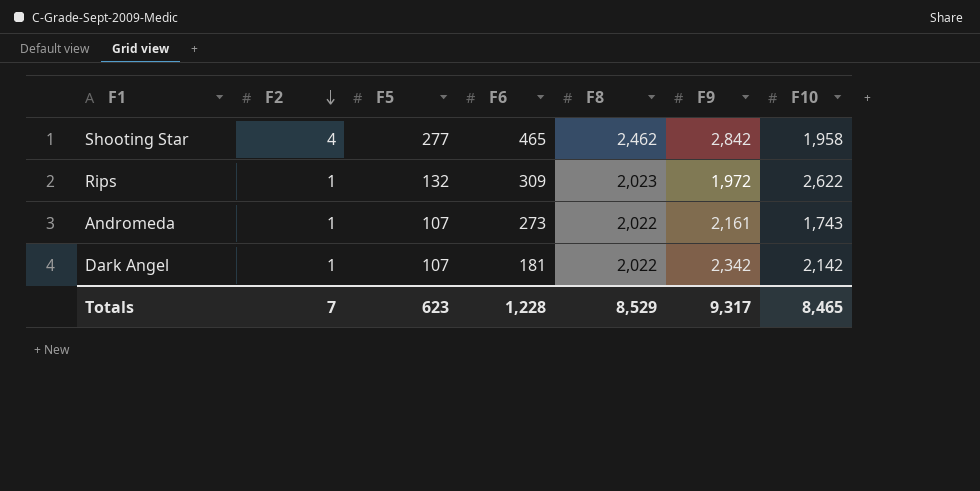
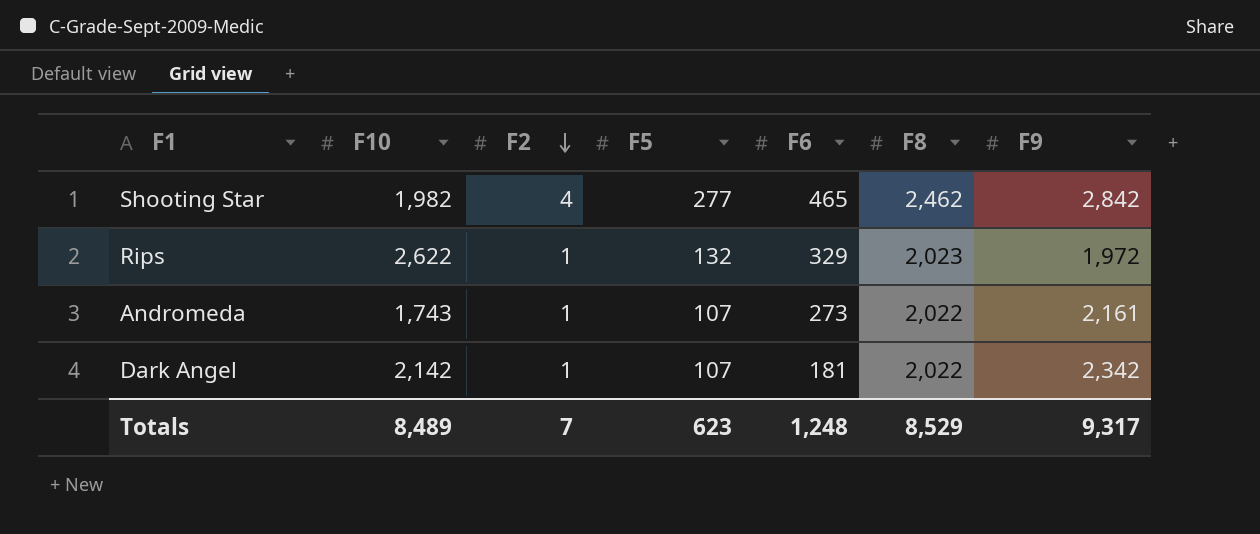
column F10 | position: 7 -> 2
Shooting Star | F10: 1,958 -> 1,982
Rips | F6: 309 -> 329
Totals | F10: 8,465 -> 8,489
Totals | F6: 1,228 -> 1,248

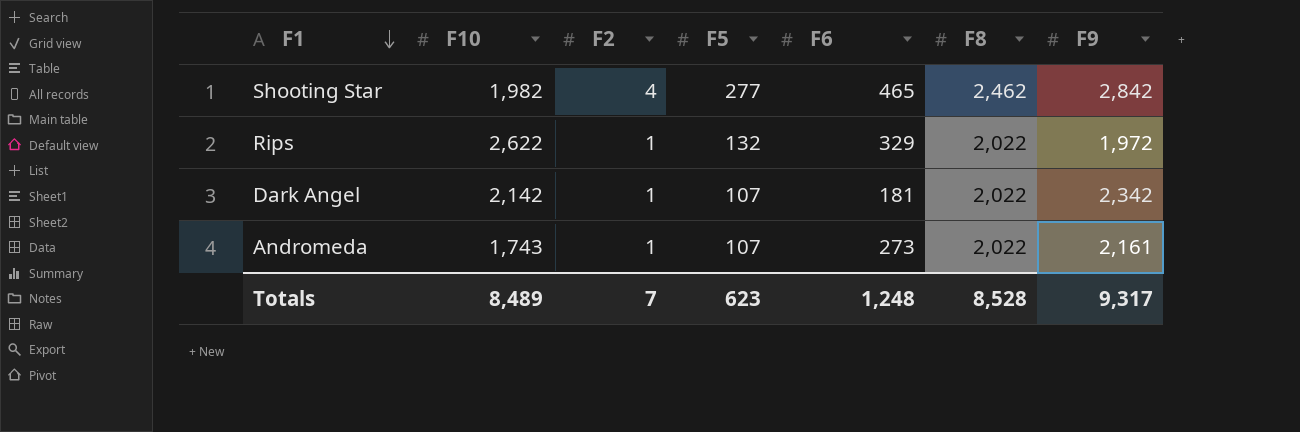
row order: F2 descending -> F1 descending
Rips | F8: 2,023 -> 2,022
Totals | F8: 8,529 -> 8,528

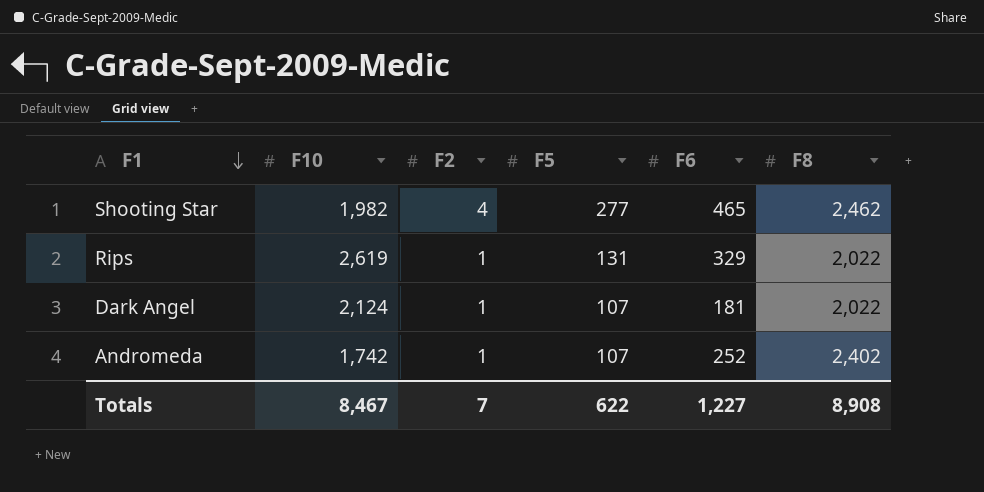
column F9 | position: 7 -> none
Rips | F10: 2,622 -> 2,619
Rips | F5: 132 -> 131
Dark Angel | F10: 2,142 -> 2,124
Andromeda | F10: 1,743 -> 1,742
Andromeda | F6: 273 -> 252
Andromeda | F8: 2,022 -> 2,402
Totals | F10: 8,489 -> 8,467
Totals | F5: 623 -> 622
Totals | F6: 1,248 -> 1,227
Totals | F8: 8,528 -> 8,908

